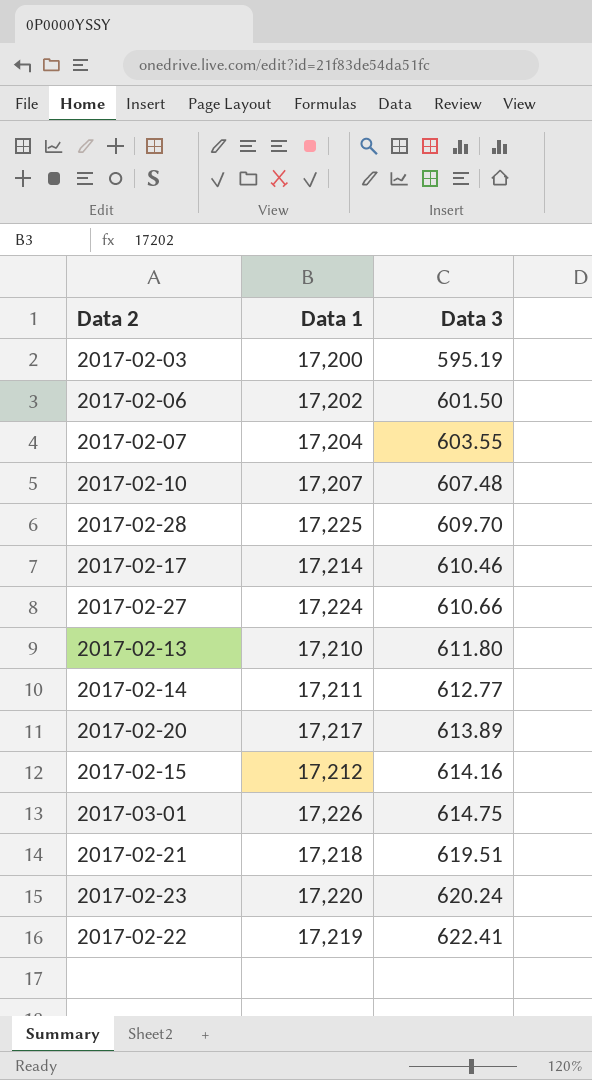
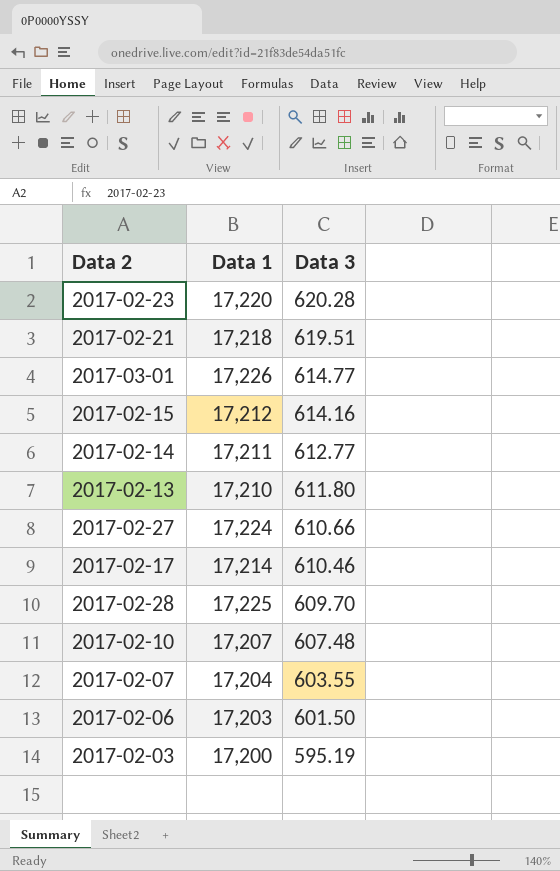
row order: Data 3 ascending -> Data 3 descending
row 2017-02-20: 17,217 | 613.89 -> none
row 2017-02-22: 17,219 | 622.41 -> none
2017-02-23 | Data 3: 620.24 -> 620.28
2017-03-01 | Data 3: 614.75 -> 614.77
2017-02-06 | Data 1: 17,202 -> 17,203

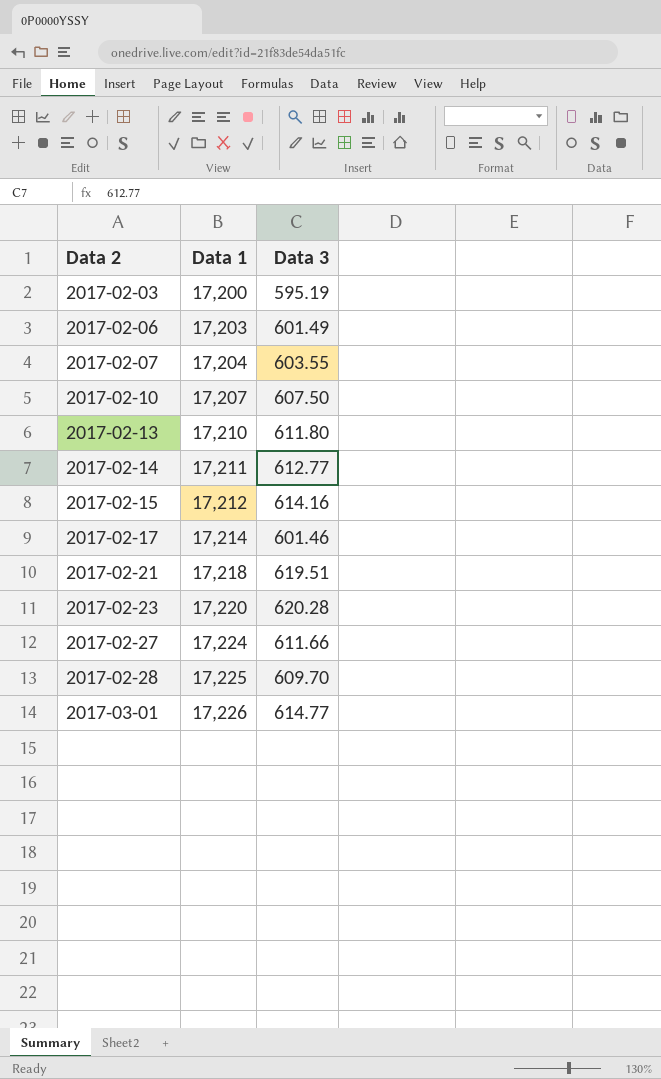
row order: Data 3 descending -> Data 2 ascending
2017-02-06 | Data 3: 601.50 -> 601.49
2017-02-10 | Data 3: 607.48 -> 607.50
2017-02-17 | Data 3: 610.46 -> 601.46
2017-02-27 | Data 3: 610.66 -> 611.66

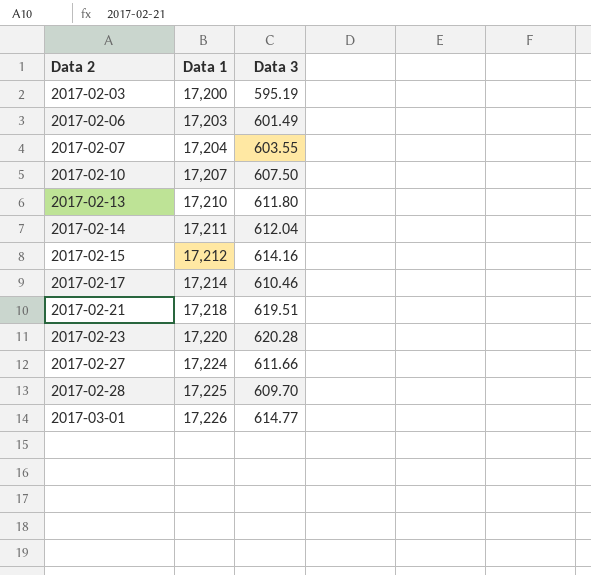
2017-02-14 | Data 3: 612.77 -> 612.04
2017-02-17 | Data 3: 601.46 -> 610.46

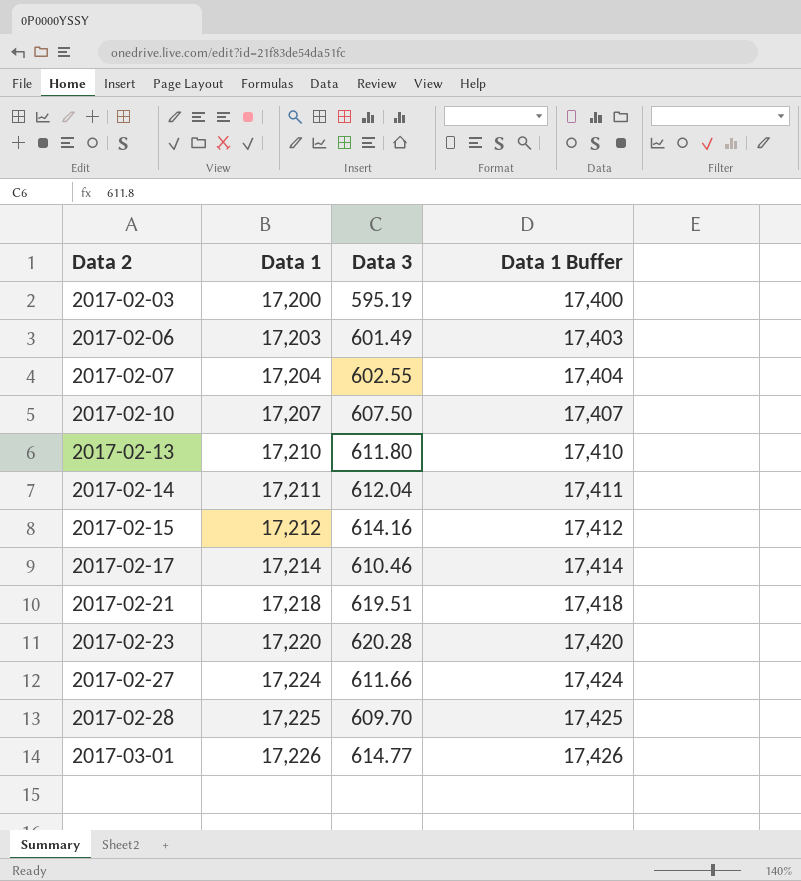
column Data 1 Buffer | formula: none -> [Data 1] + 200
2017-02-07 | Data 3: 603.55 -> 602.55

